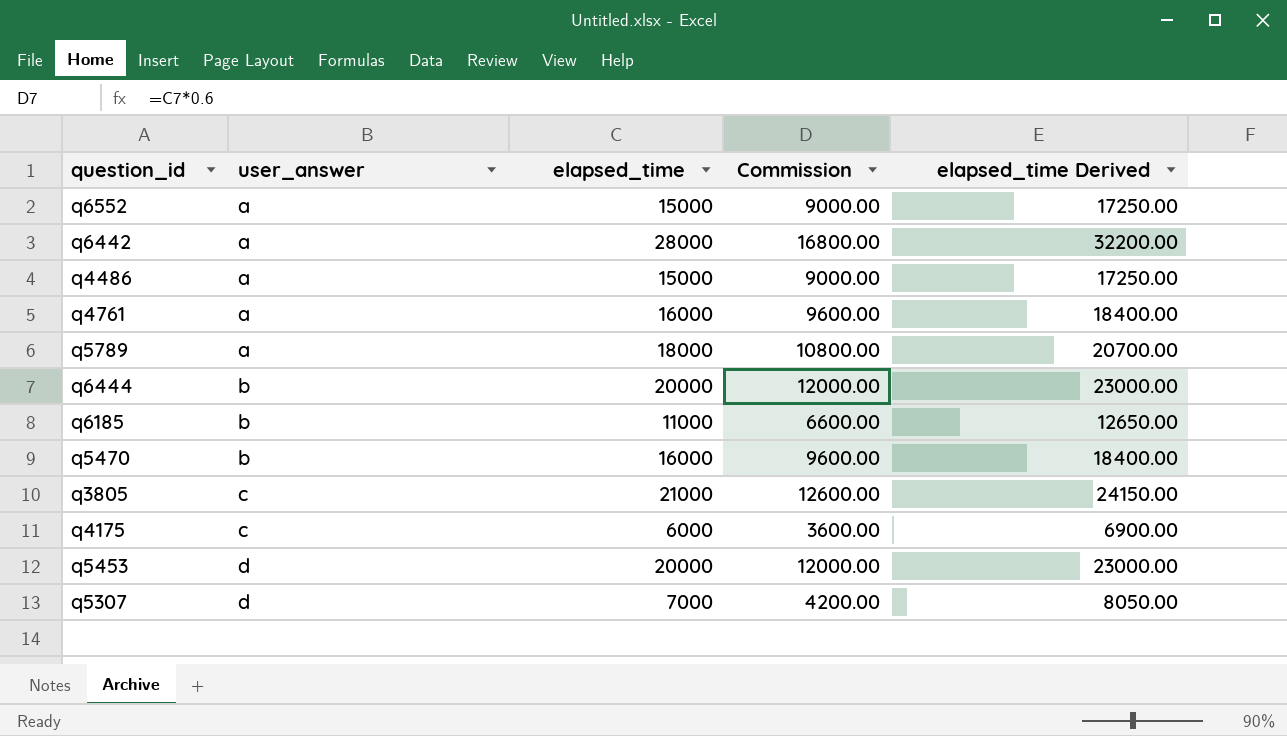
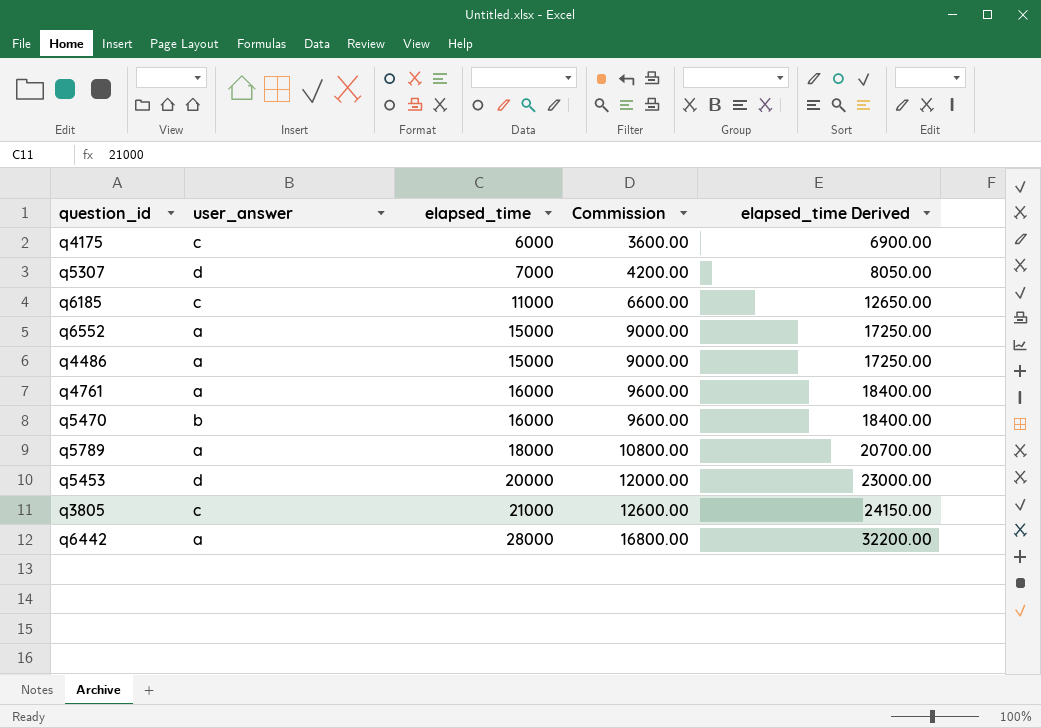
row order: user_answer ascending -> elapsed_time ascending
row q6444: b | 20000 | 12000.00 | 23000.00 -> none
q6185 | user_answer: b -> c

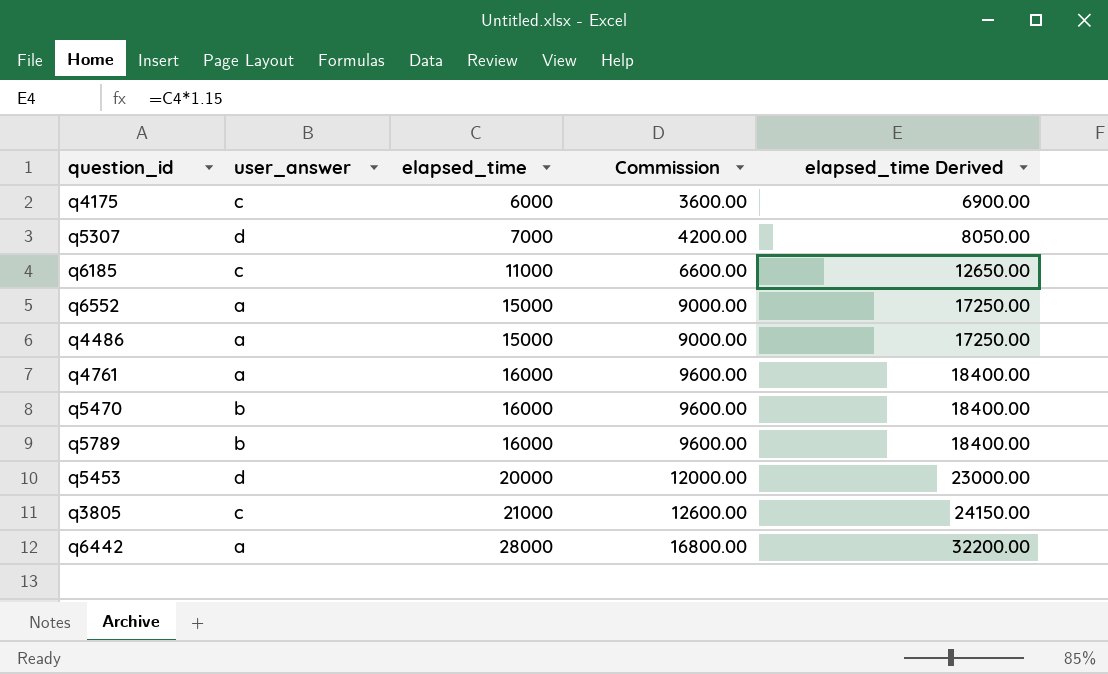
q5789 | user_answer: a -> b
q5789 | elapsed_time: 18000 -> 16000
q5789 | Commission: 10800.00 -> 9600.00
q5789 | elapsed_time Derived: 20700.00 -> 18400.00

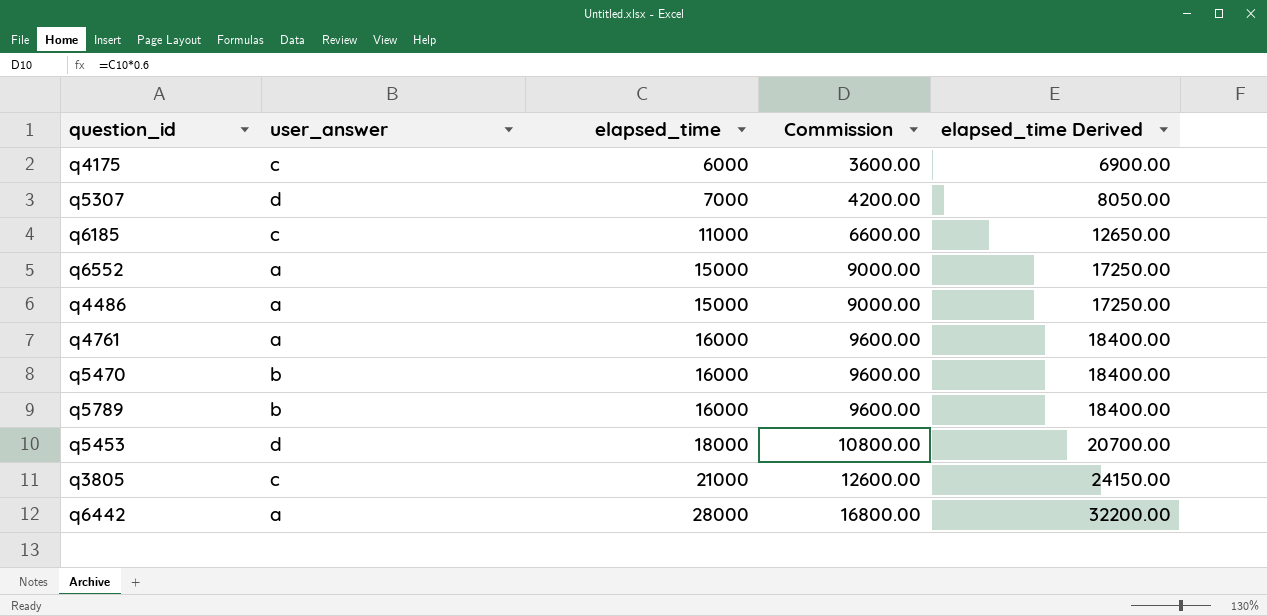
q5453 | elapsed_time: 20000 -> 18000
q5453 | Commission: 12000.00 -> 10800.00
q5453 | elapsed_time Derived: 23000.00 -> 20700.00

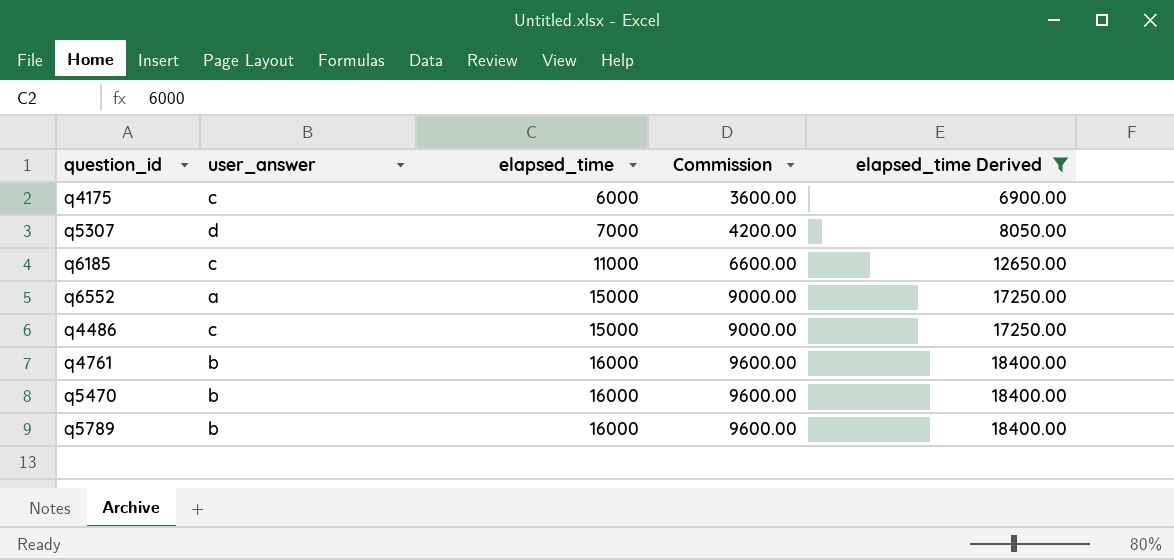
filter: none -> elapsed_time Derived <= 18400.00
q4486 | user_answer: a -> c
q4761 | user_answer: a -> b

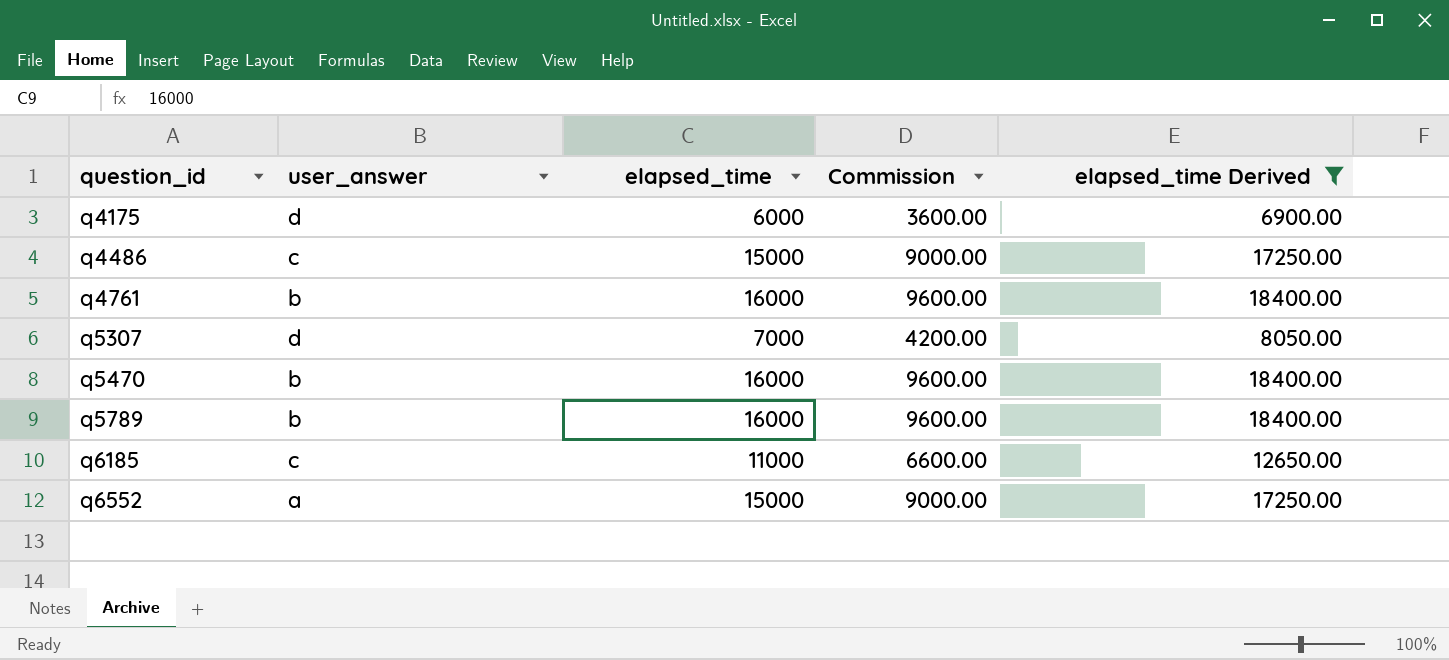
row order: elapsed_time ascending -> question_id ascending
q4175 | user_answer: c -> d

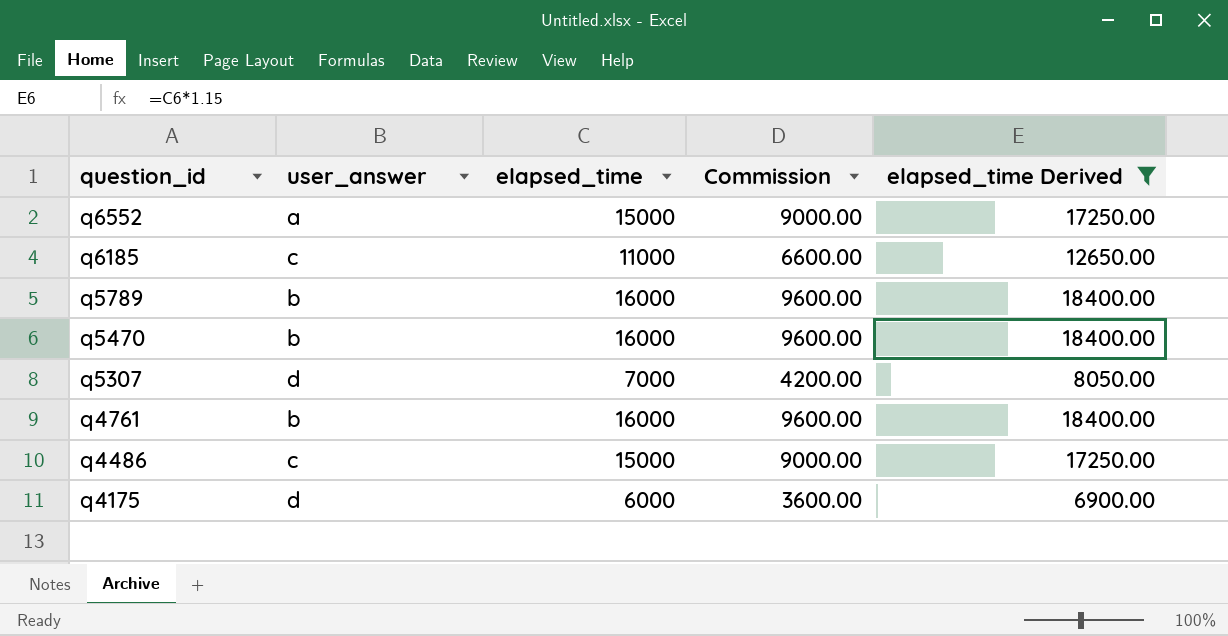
row order: question_id ascending -> question_id descending

